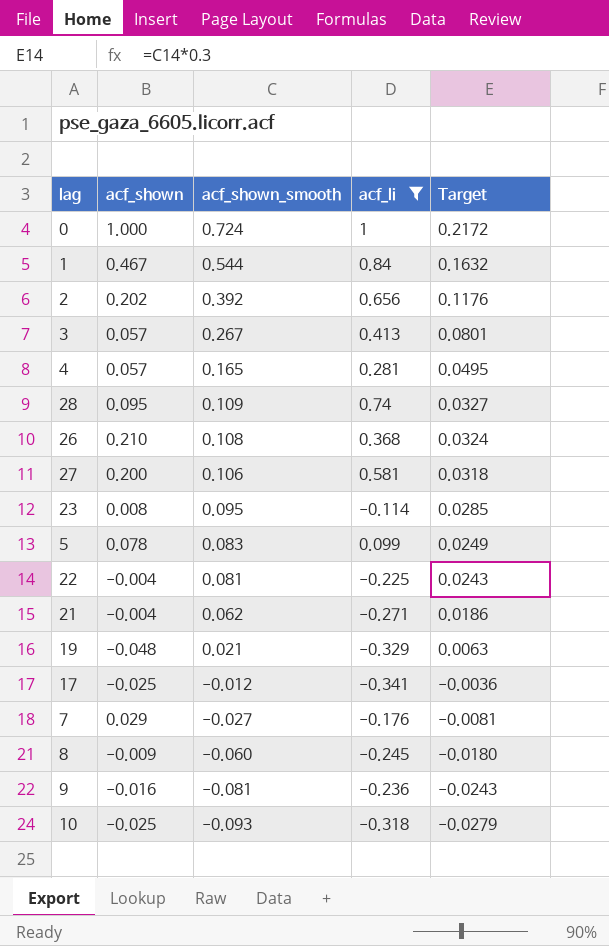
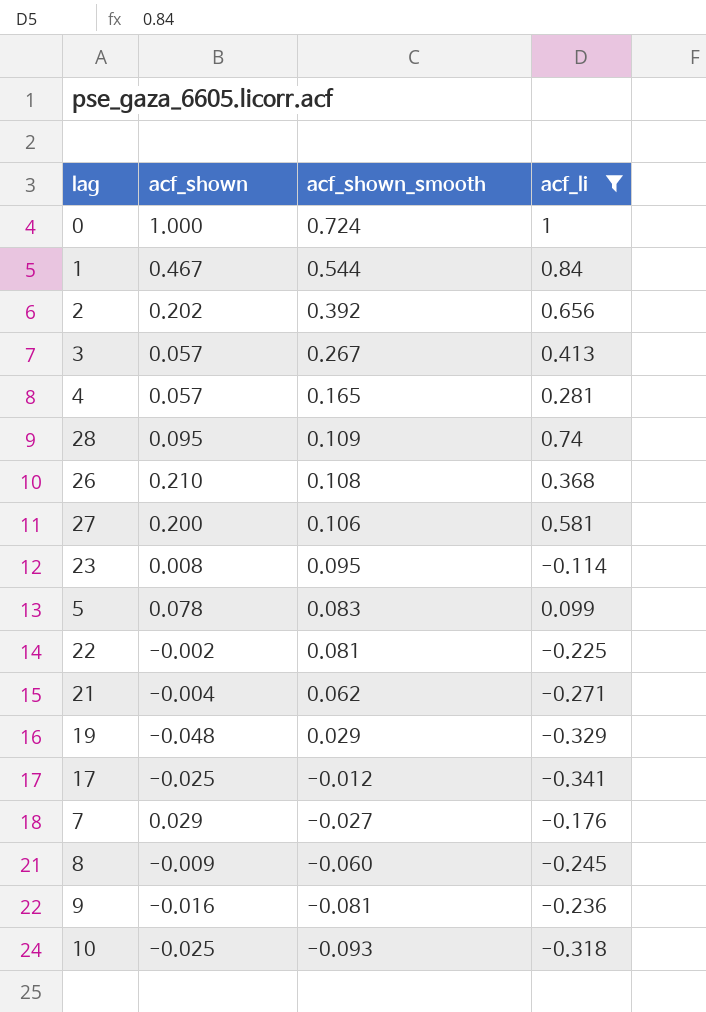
column Target | formula: [acf_shown_smooth] * 0.3 -> none
22 | acf_shown: -0.004 -> -0.002
19 | acf_shown_smooth: 0.021 -> 0.029

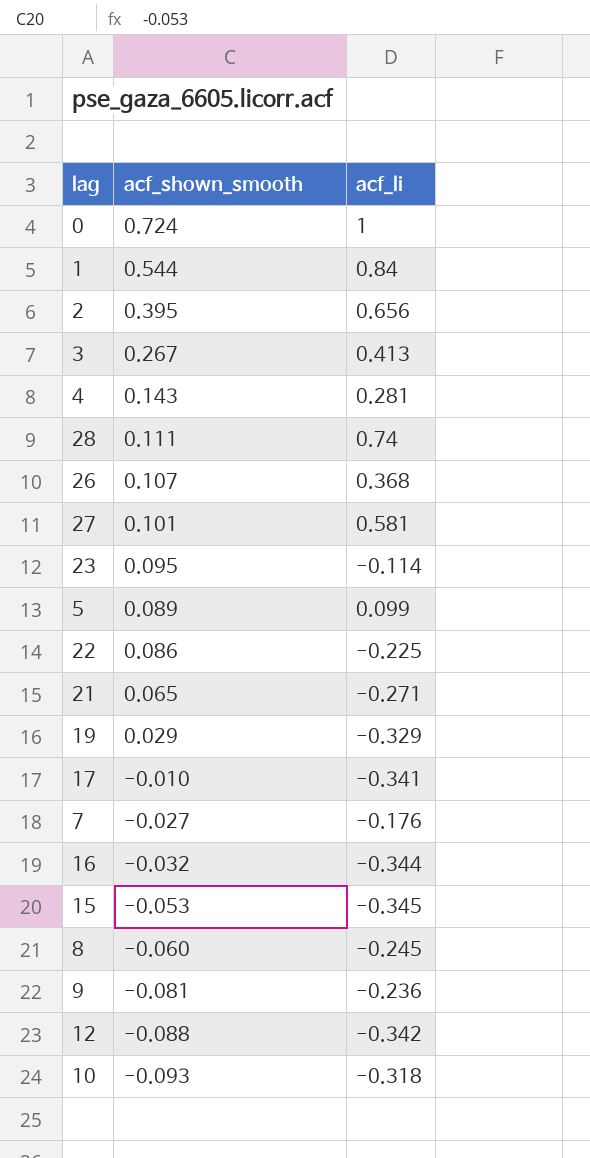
filter: acf_li >= -0.341 -> none
column acf_shown | position: 2 -> none
2 | acf_shown_smooth: 0.392 -> 0.395
4 | acf_shown_smooth: 0.165 -> 0.143
28 | acf_shown_smooth: 0.109 -> 0.111
26 | acf_shown_smooth: 0.108 -> 0.107
27 | acf_shown_smooth: 0.106 -> 0.101
5 | acf_shown_smooth: 0.083 -> 0.089
22 | acf_shown_smooth: 0.081 -> 0.086
21 | acf_shown_smooth: 0.062 -> 0.065
17 | acf_shown_smooth: -0.012 -> -0.010

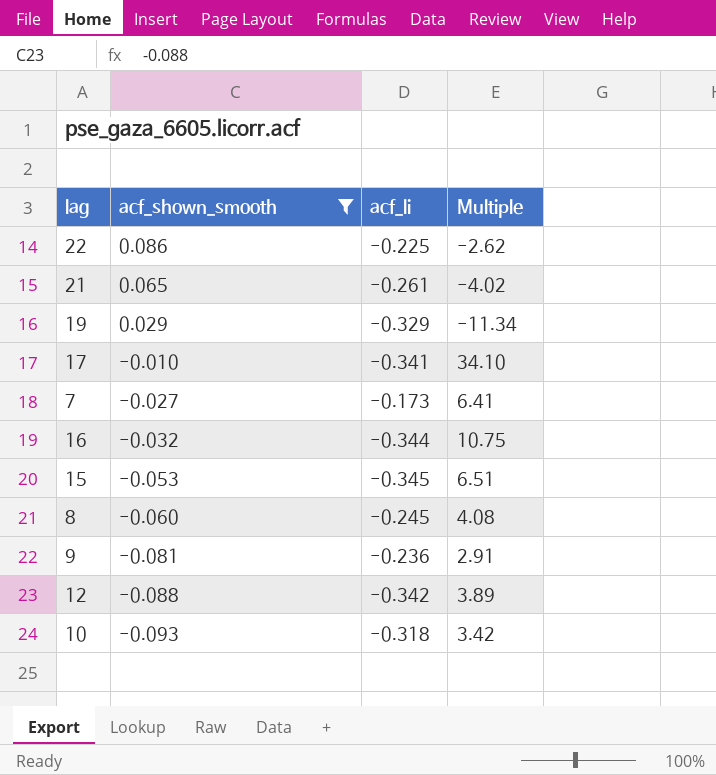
filter: none -> acf_shown_smooth <= 0.086
column Multiple | formula: none -> [acf_li] / [acf_shown_smooth]
21 | acf_li: -0.271 -> -0.261
7 | acf_li: -0.176 -> -0.173

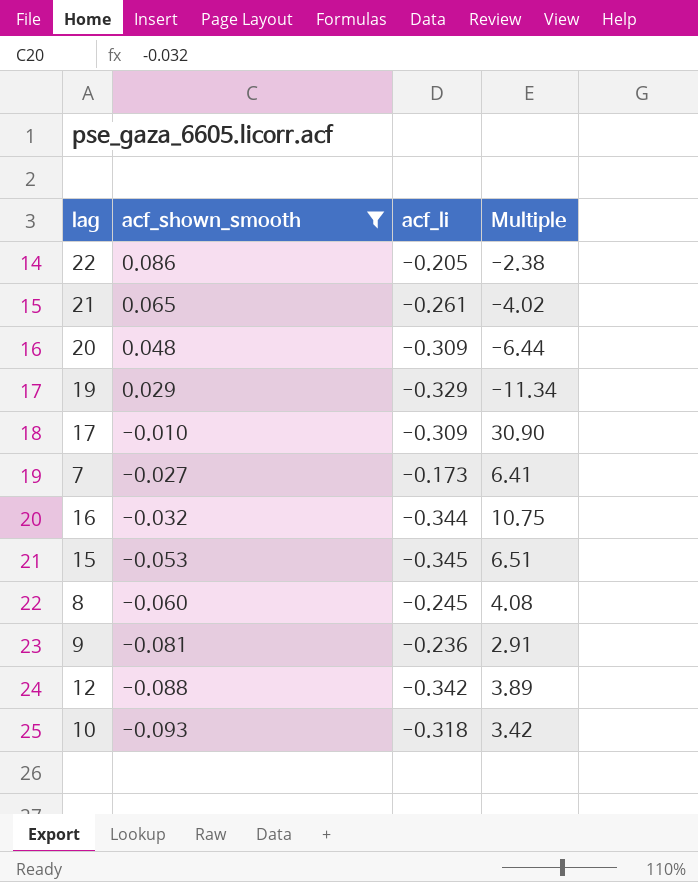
22 | acf_li: -0.225 -> -0.205
22 | Multiple: -2.62 -> -2.38
row 20: none -> 0.048 | -0.309 | -6.44
17 | acf_li: -0.341 -> -0.309
17 | Multiple: 34.10 -> 30.90

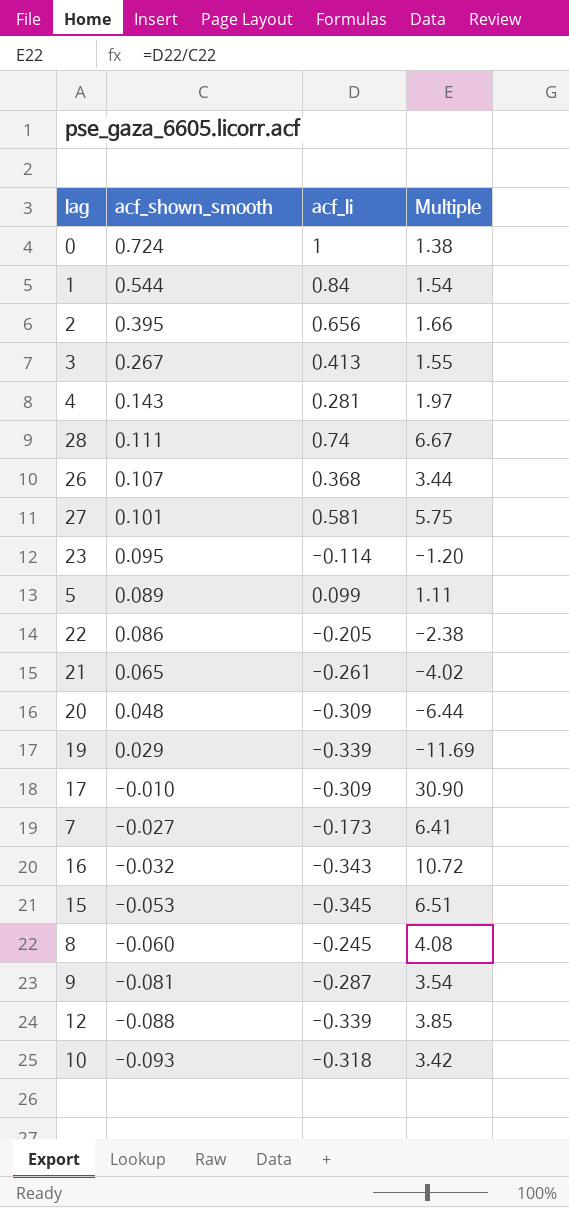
filter: acf_shown_smooth <= 0.086 -> none
19 | acf_li: -0.329 -> -0.339
19 | Multiple: -11.34 -> -11.69
16 | acf_li: -0.344 -> -0.343
16 | Multiple: 10.75 -> 10.72
9 | acf_li: -0.236 -> -0.287
9 | Multiple: 2.91 -> 3.54
12 | acf_li: -0.342 -> -0.339
12 | Multiple: 3.89 -> 3.85

